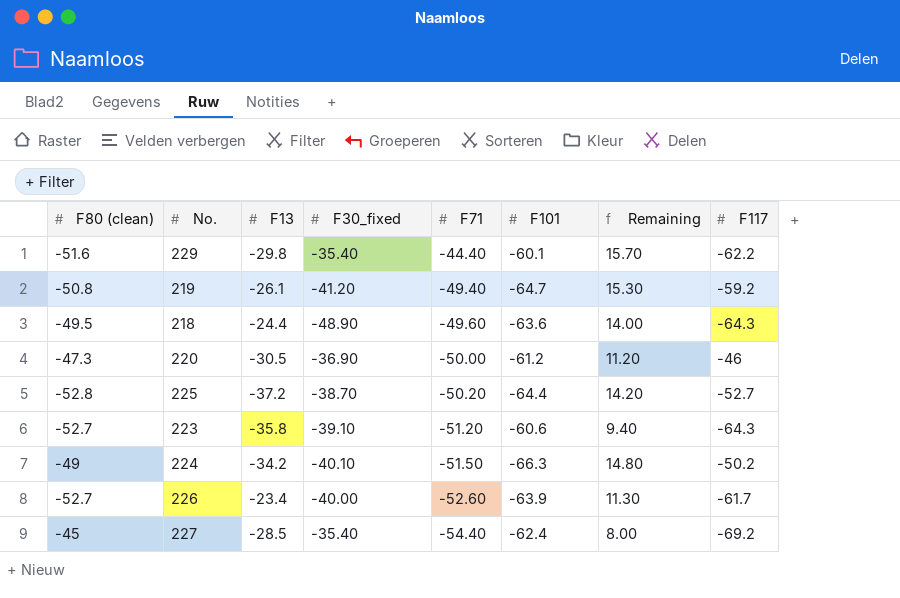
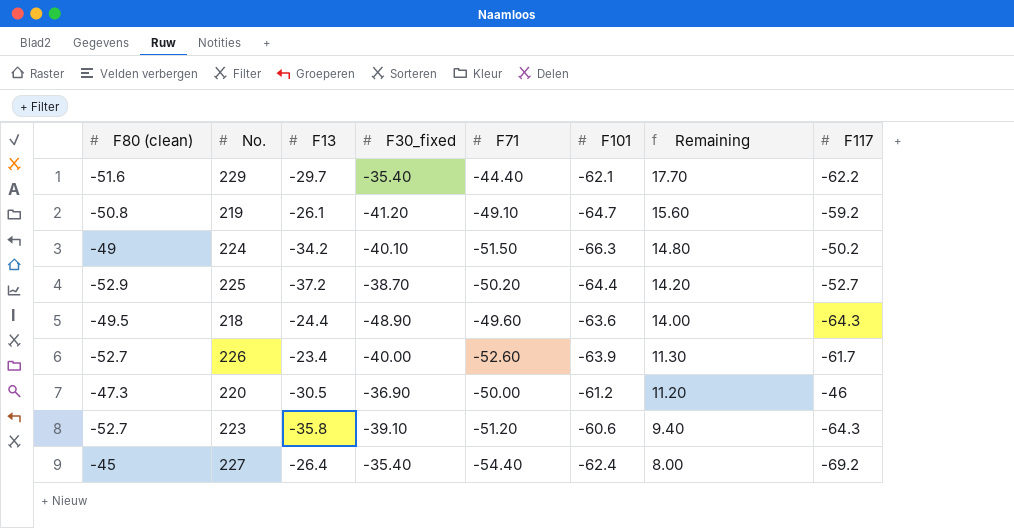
row order: F71 descending -> Remaining descending
229 | F13: -29.8 -> -29.7
229 | F101: -60.1 -> -62.1
229 | Remaining: 15.70 -> 17.70
219 | F71: -49.40 -> -49.10
219 | Remaining: 15.30 -> 15.60
225 | F80 (clean): -52.8 -> -52.9
227 | F13: -28.5 -> -26.4

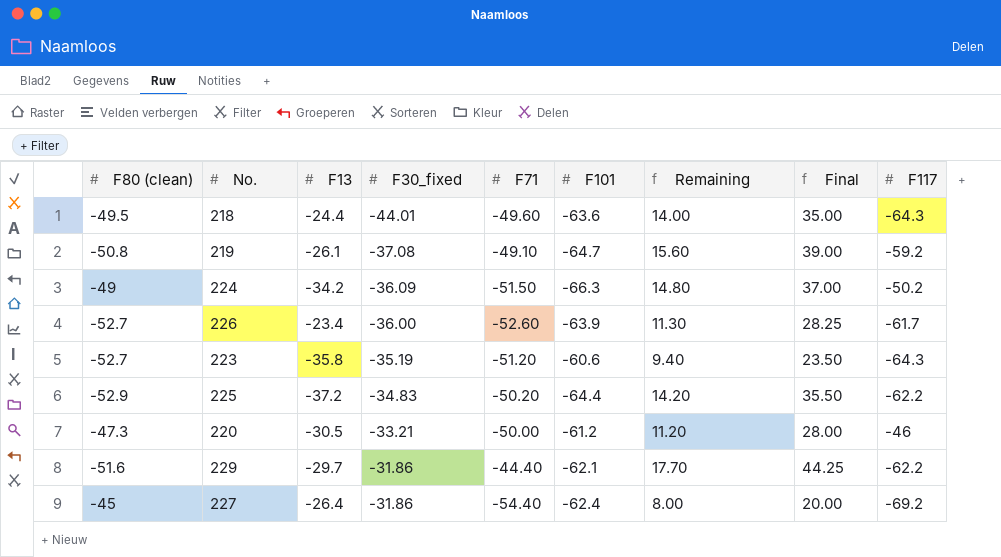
row order: Remaining descending -> F30_fixed ascending
column Final | formula: none -> [Remaining] * 2.5
218 | F30_fixed: -48.90 -> -44.01
219 | F30_fixed: -41.20 -> -37.08
224 | F30_fixed: -40.10 -> -36.09
226 | F30_fixed: -40.00 -> -36.00
223 | F30_fixed: -39.10 -> -35.19
225 | F30_fixed: -38.70 -> -34.83
225 | F117: -52.7 -> -62.2
220 | F30_fixed: -36.90 -> -33.21
229 | F30_fixed: -35.40 -> -31.86
227 | F30_fixed: -35.40 -> -31.86

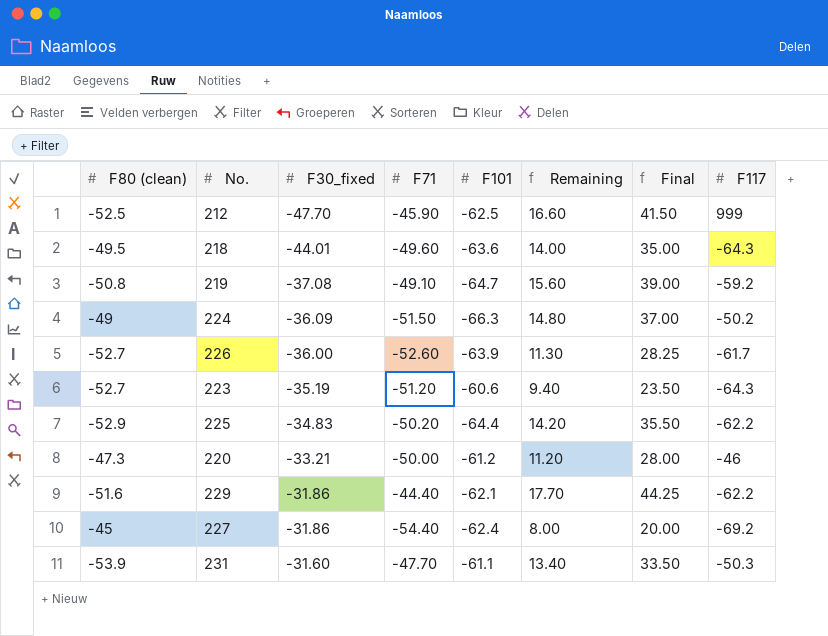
column F13 | position: 3 -> none
row 212: none -> -52.5 | -47.70 | -45.90 | -62.5 | 16.60 | 41.50 | 999
row 231: none -> -53.9 | -31.60 | -47.70 | -61.1 | 13.40 | 33.50 | -50.3

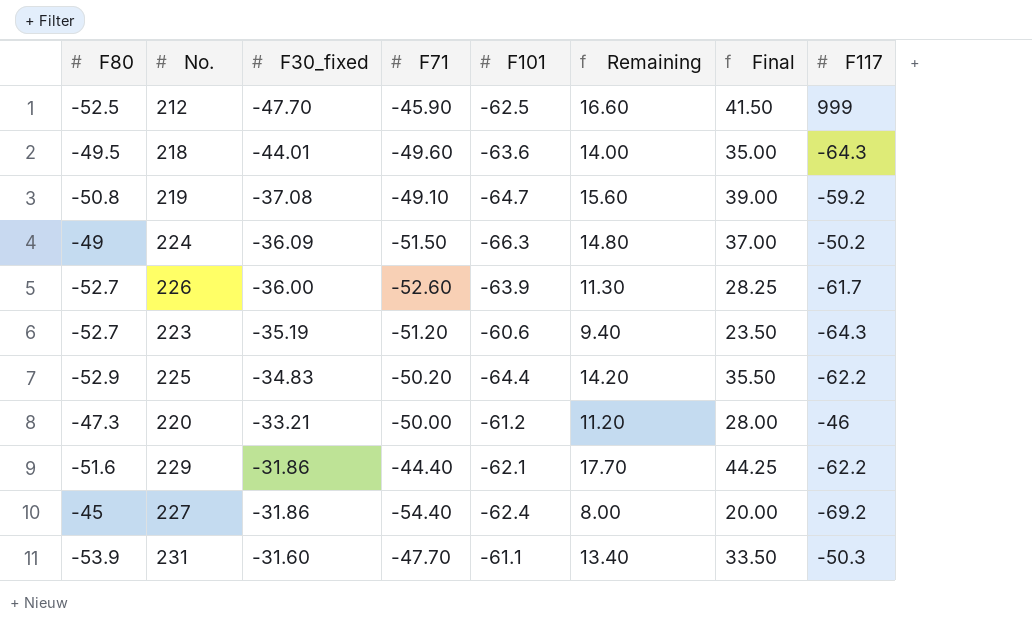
column name: F80 (clean) -> F80

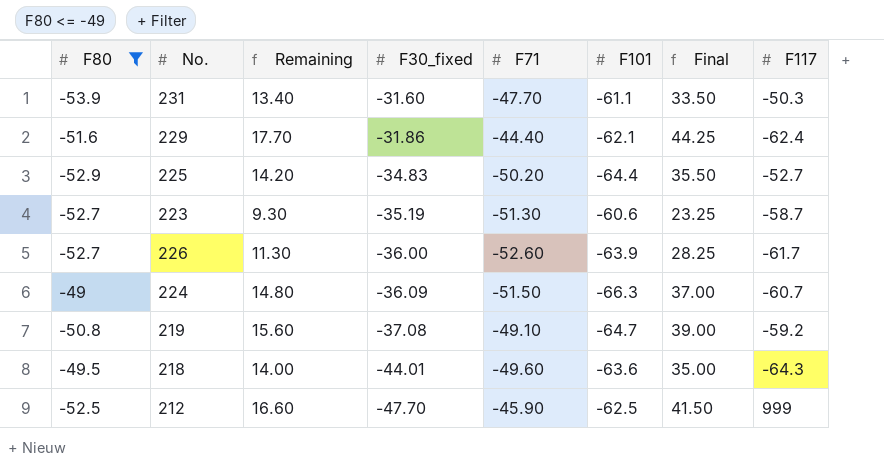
filter: none -> F80 <= -49
row order: F30_fixed ascending -> F30_fixed descending
column Remaining | position: 6 -> 3
229 | F117: -62.2 -> -62.4
225 | F117: -62.2 -> -52.7
223 | Remaining: 9.40 -> 9.30
223 | F71: -51.20 -> -51.30
223 | Final: 23.50 -> 23.25
223 | F117: -64.3 -> -58.7
224 | F117: -50.2 -> -60.7

